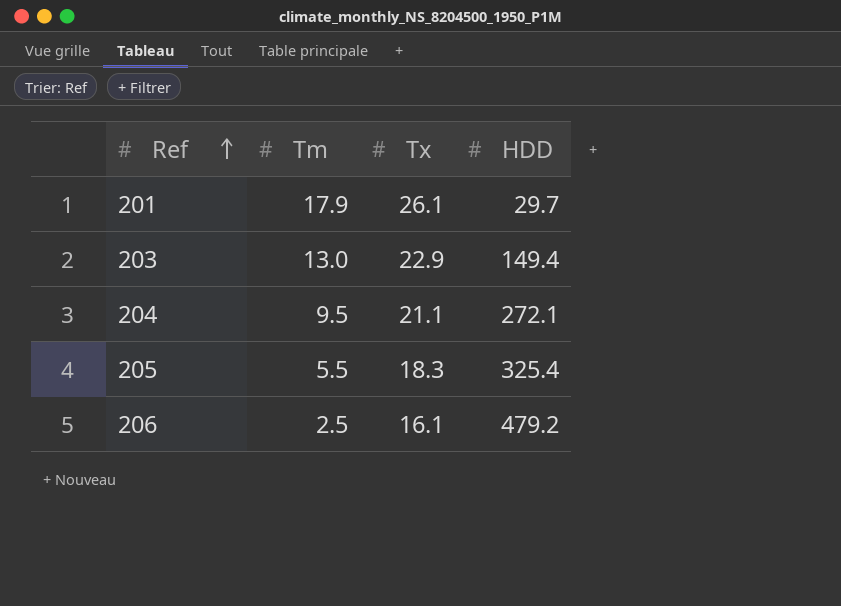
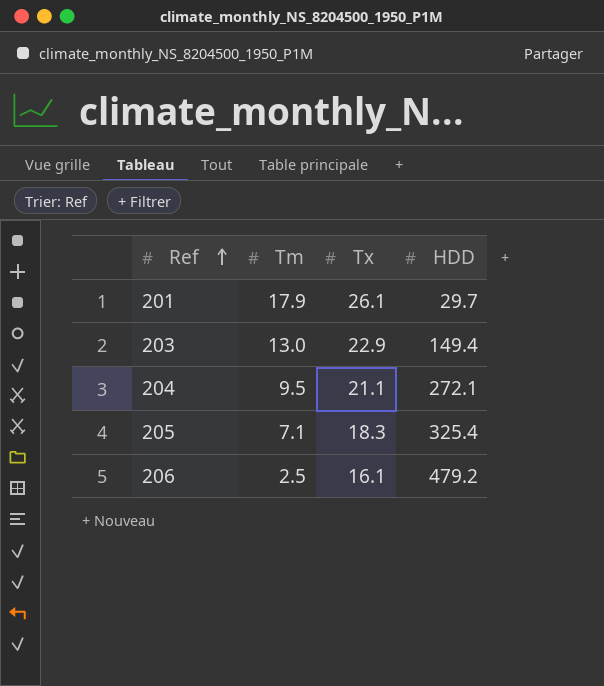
205 | Tm: 5.5 -> 7.1

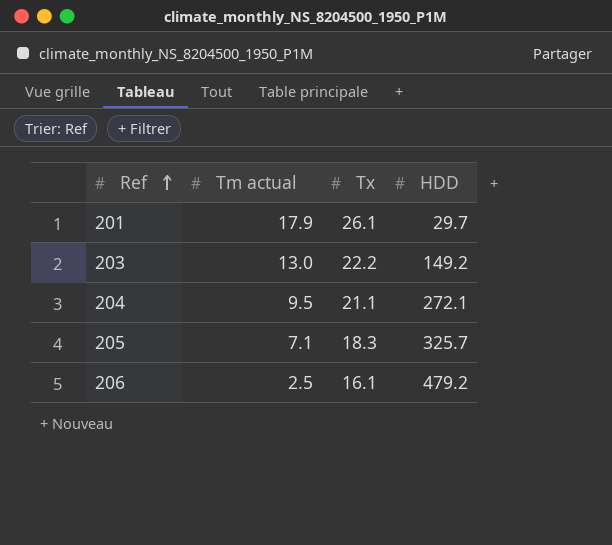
column name: Tm -> Tm actual
203 | Tx: 22.9 -> 22.2
203 | HDD: 149.4 -> 149.2
205 | HDD: 325.4 -> 325.7

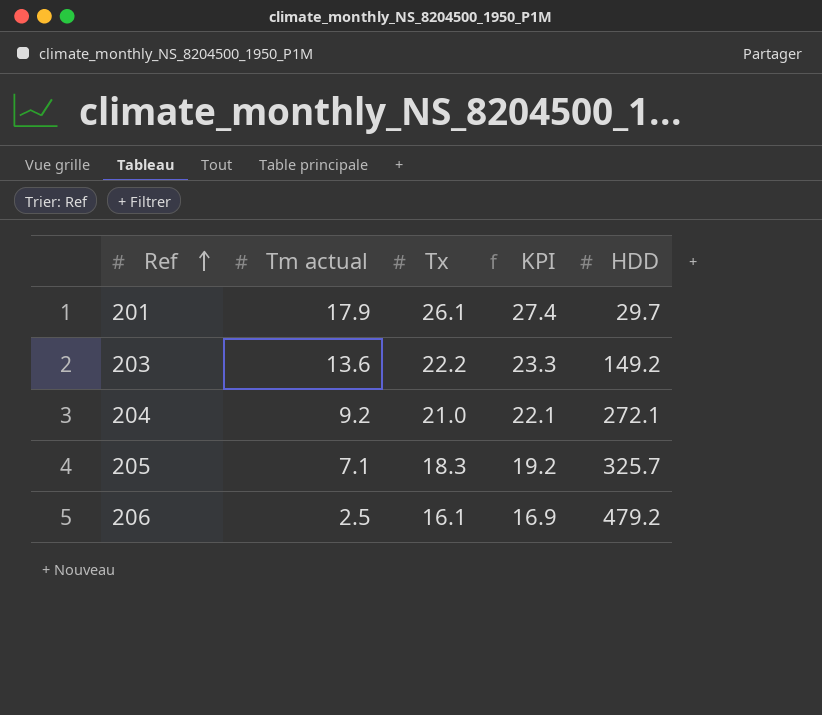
column KPI | formula: none -> [Tx] * 1.05
203 | Tm actual: 13.0 -> 13.6
204 | Tm actual: 9.5 -> 9.2
204 | Tx: 21.1 -> 21.0

